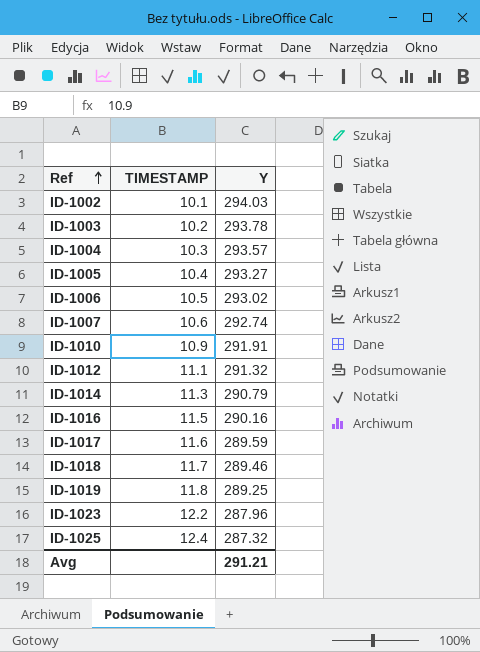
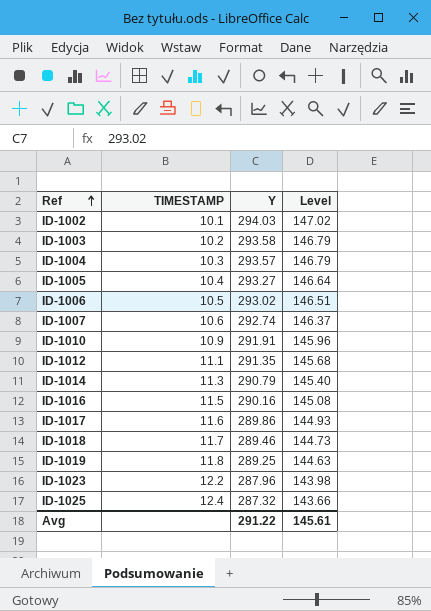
column Level | formula: none -> [Y] * 0.5
ID-1003 | Y: 293.78 -> 293.58
ID-1012 | Y: 291.32 -> 291.35
ID-1017 | Y: 289.59 -> 289.86
Avg | Y: 291.21 -> 291.22

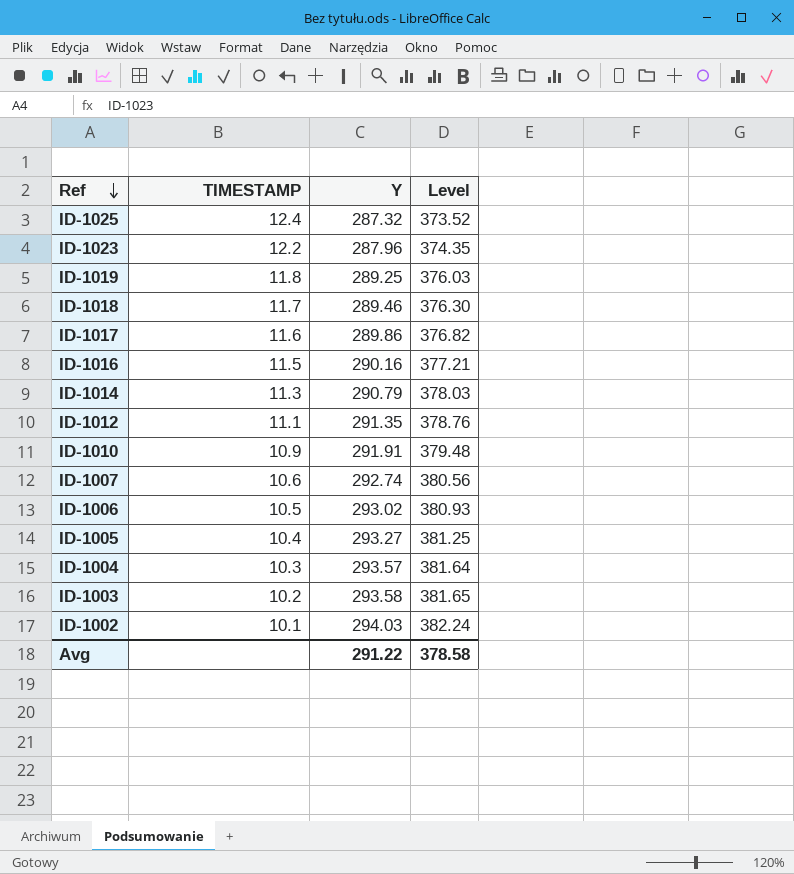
row order: Ref ascending -> Ref descending
column Level | formula: [Y] * 0.5 -> [Y] * 1.3
Avg | Level: 145.61 -> 378.58

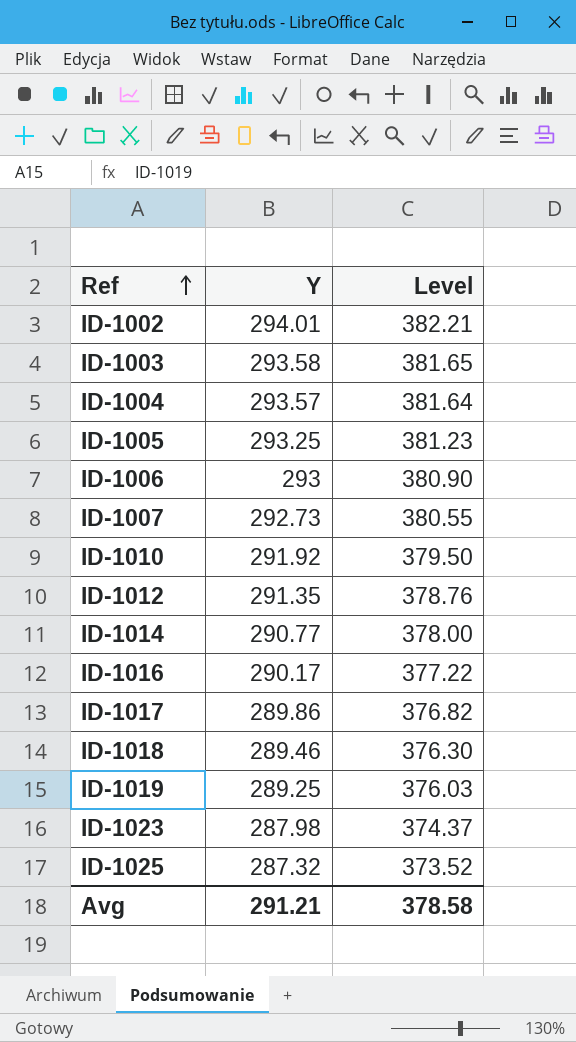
row order: Ref descending -> Ref ascending
column TIMESTAMP | position: 2 -> none
ID-1002 | Y: 294.03 -> 294.01
ID-1002 | Level: 382.24 -> 382.21
ID-1005 | Y: 293.27 -> 293.25
ID-1005 | Level: 381.25 -> 381.23
ID-1006 | Y: 293.02 -> 293
ID-1006 | Level: 380.93 -> 380.90
ID-1007 | Y: 292.74 -> 292.73
ID-1007 | Level: 380.56 -> 380.55
ID-1010 | Y: 291.91 -> 291.92
ID-1010 | Level: 379.48 -> 379.50
ID-1014 | Y: 290.79 -> 290.77
ID-1014 | Level: 378.03 -> 378.00
ID-1016 | Y: 290.16 -> 290.17
ID-1016 | Level: 377.21 -> 377.22
ID-1023 | Y: 287.96 -> 287.98
ID-1023 | Level: 374.35 -> 374.37
Avg | Y: 291.22 -> 291.21

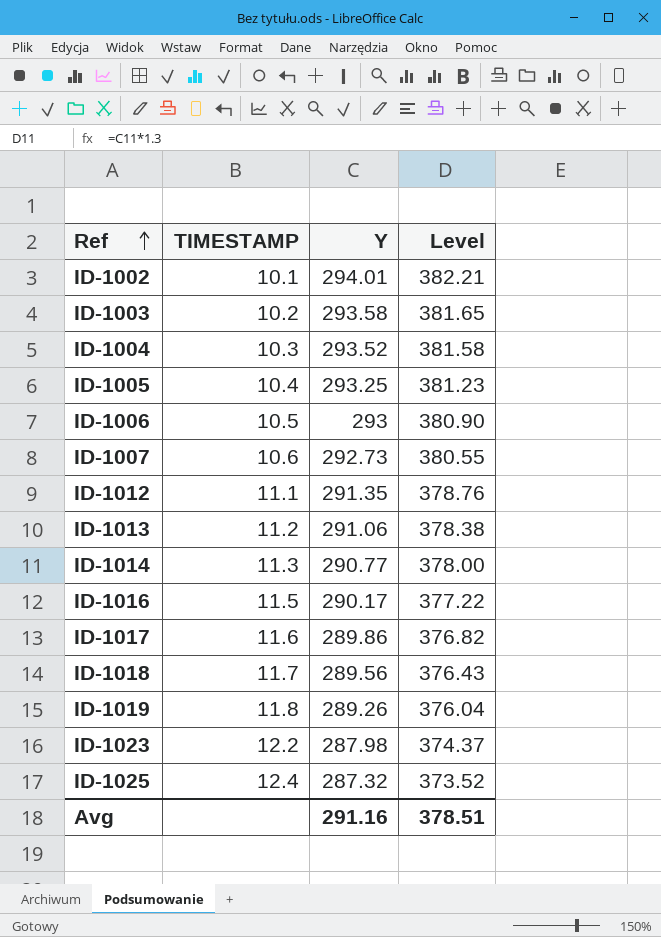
column TIMESTAMP | position: none -> 2
row ID-1010: 291.92 | 379.50 -> none
ID-1004 | Y: 293.57 -> 293.52
ID-1004 | Level: 381.64 -> 381.58
row ID-1013: none -> 11.2 | 291.06 | 378.38
ID-1018 | Y: 289.46 -> 289.56
ID-1018 | Level: 376.30 -> 376.43
ID-1019 | Y: 289.25 -> 289.26
ID-1019 | Level: 376.03 -> 376.04
Avg | Y: 291.21 -> 291.16
Avg | Level: 378.58 -> 378.51

